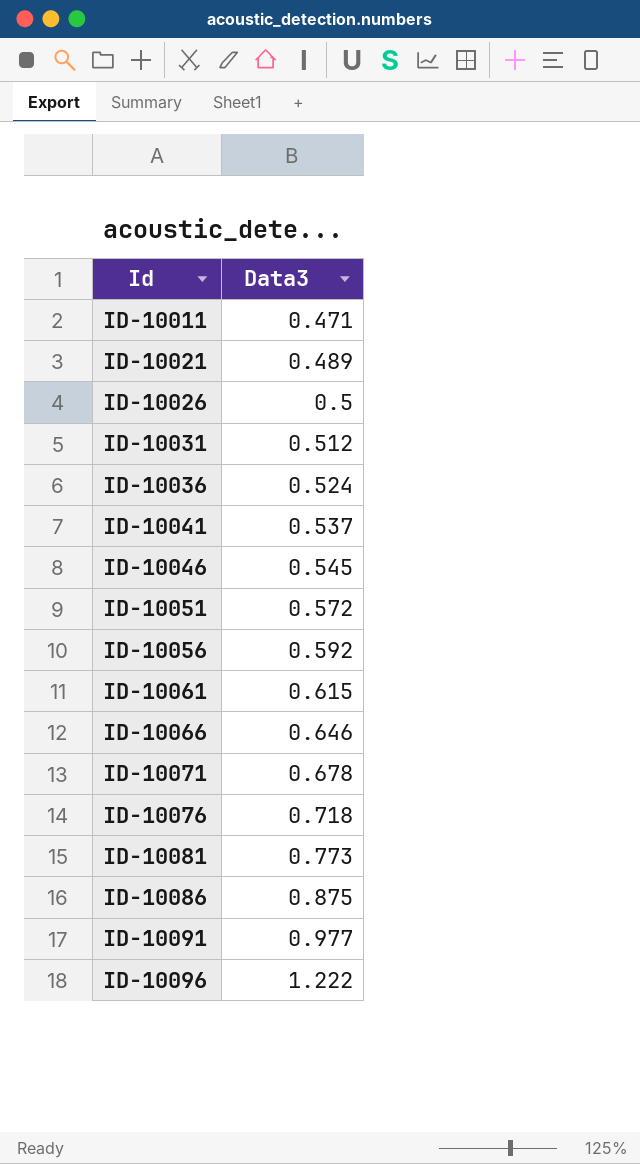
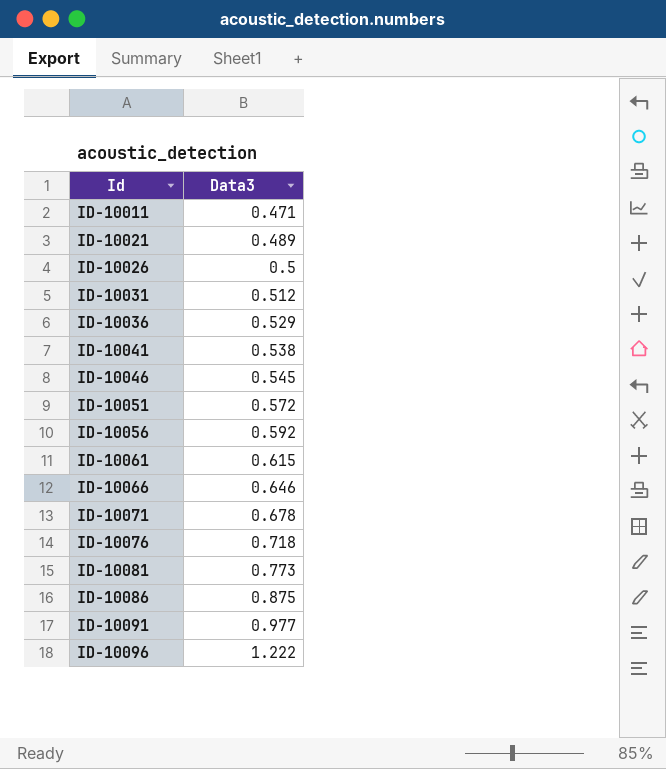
ID-10036 | Data3: 0.524 -> 0.529
ID-10041 | Data3: 0.537 -> 0.538

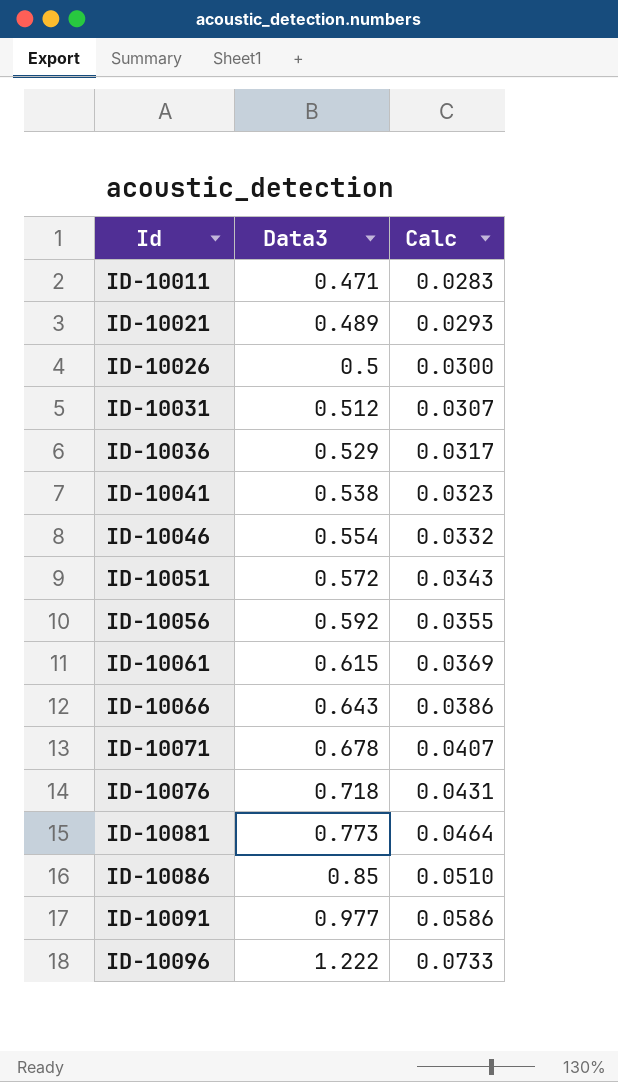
column Calc | formula: none -> [Data3] * 0.06
ID-10046 | Data3: 0.545 -> 0.554
ID-10066 | Data3: 0.646 -> 0.643
ID-10086 | Data3: 0.875 -> 0.85

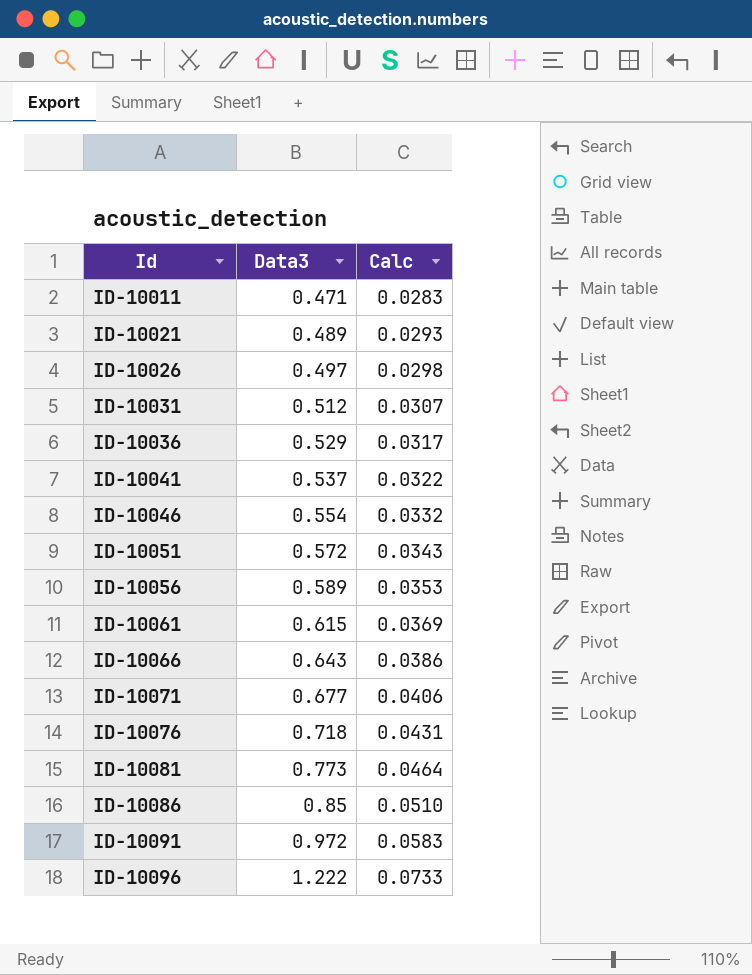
ID-10026 | Data3: 0.5 -> 0.497
ID-10026 | Calc: 0.0300 -> 0.0298
ID-10041 | Data3: 0.538 -> 0.537
ID-10041 | Calc: 0.0323 -> 0.0322
ID-10056 | Data3: 0.592 -> 0.589
ID-10056 | Calc: 0.0355 -> 0.0353
ID-10071 | Data3: 0.678 -> 0.677
ID-10071 | Calc: 0.0407 -> 0.0406
ID-10091 | Data3: 0.977 -> 0.972
ID-10091 | Calc: 0.0586 -> 0.0583

